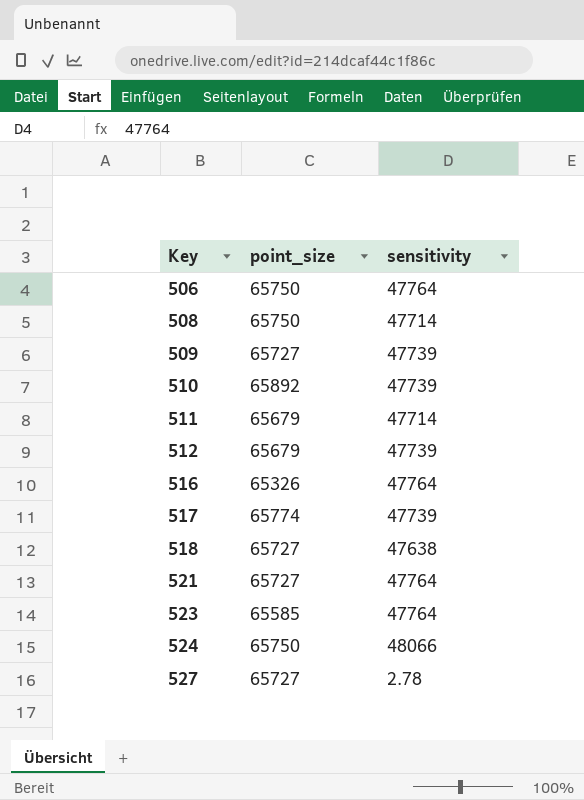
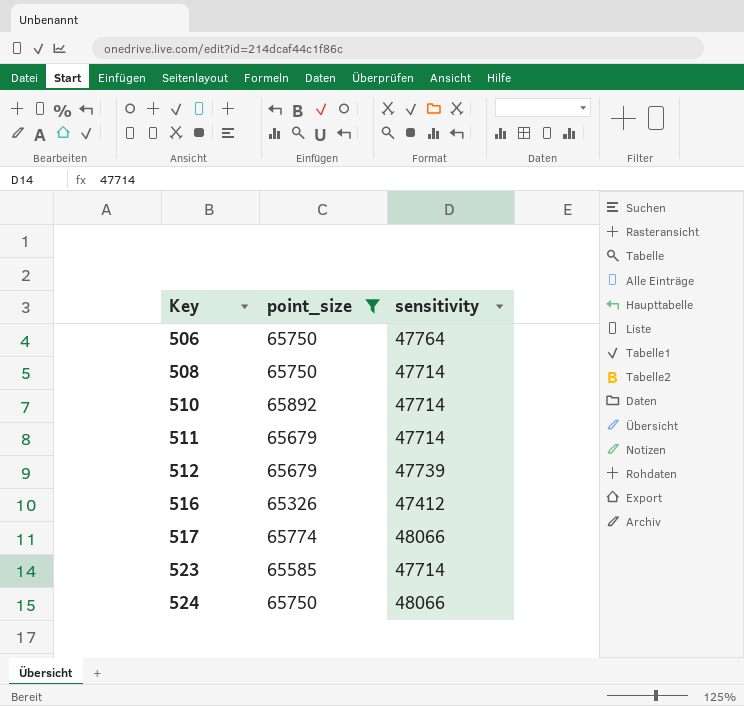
filter: none -> point_size != 65727
510 | sensitivity: 47739 -> 47714
516 | sensitivity: 47764 -> 47412
517 | sensitivity: 47739 -> 48066
523 | sensitivity: 47764 -> 47714

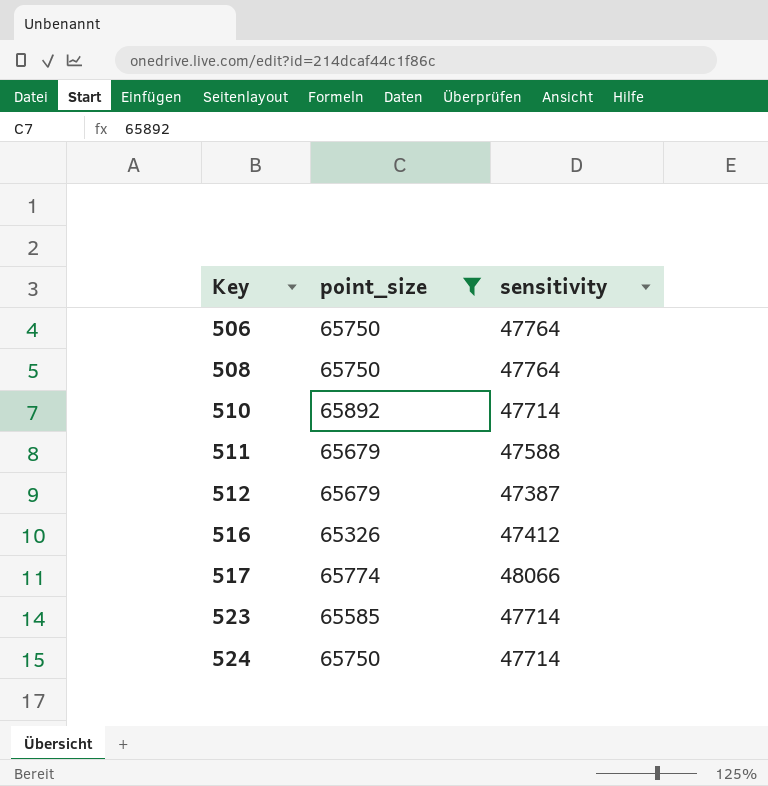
508 | sensitivity: 47714 -> 47764
511 | sensitivity: 47714 -> 47588
512 | sensitivity: 47739 -> 47387
524 | sensitivity: 48066 -> 47714

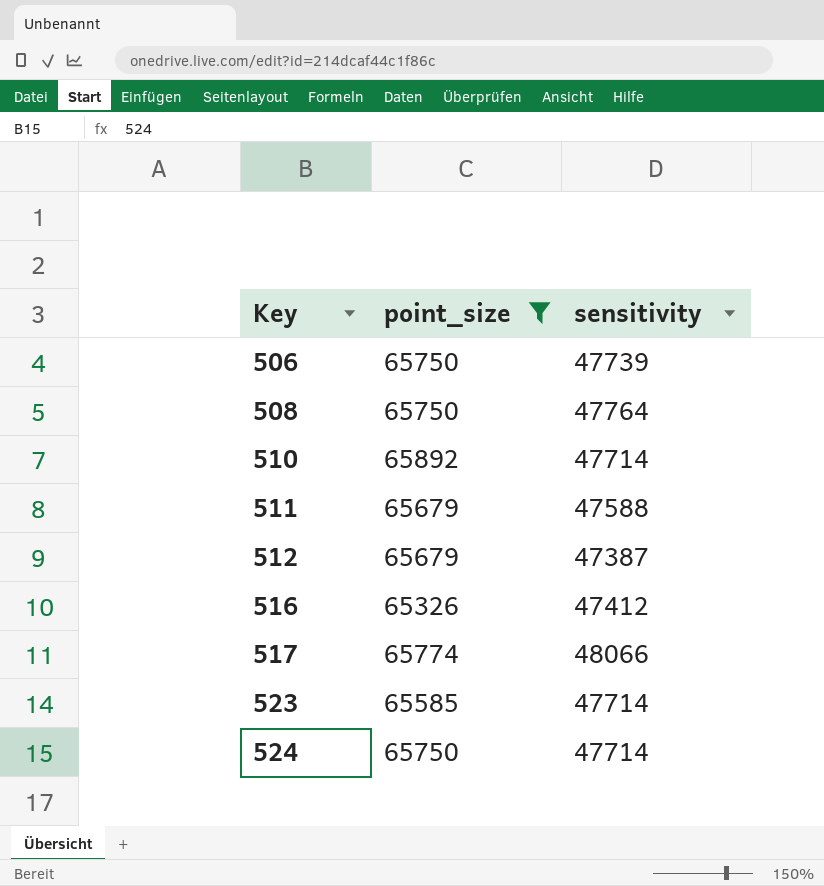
506 | sensitivity: 47764 -> 47739

